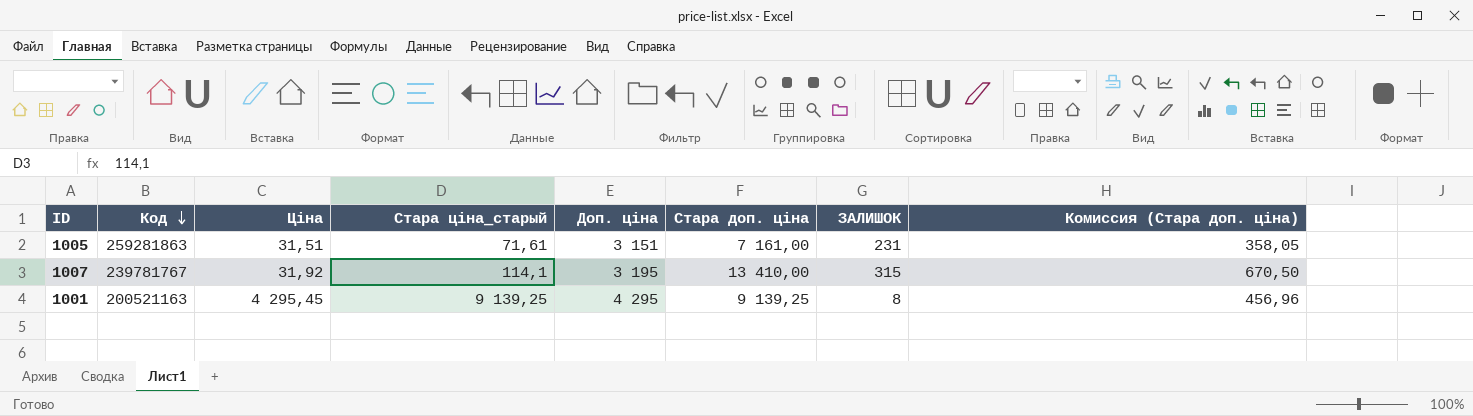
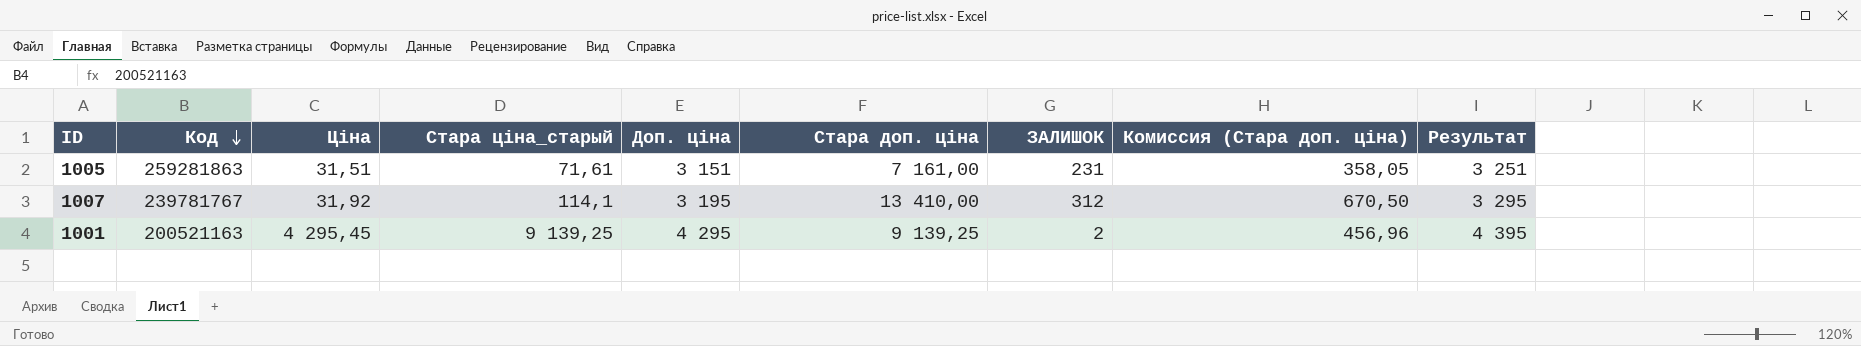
column Результат | formula: none -> [Доп. ціна] + 100
1007 | ЗАЛИШОК: 315 -> 312
1001 | ЗАЛИШОК: 8 -> 2

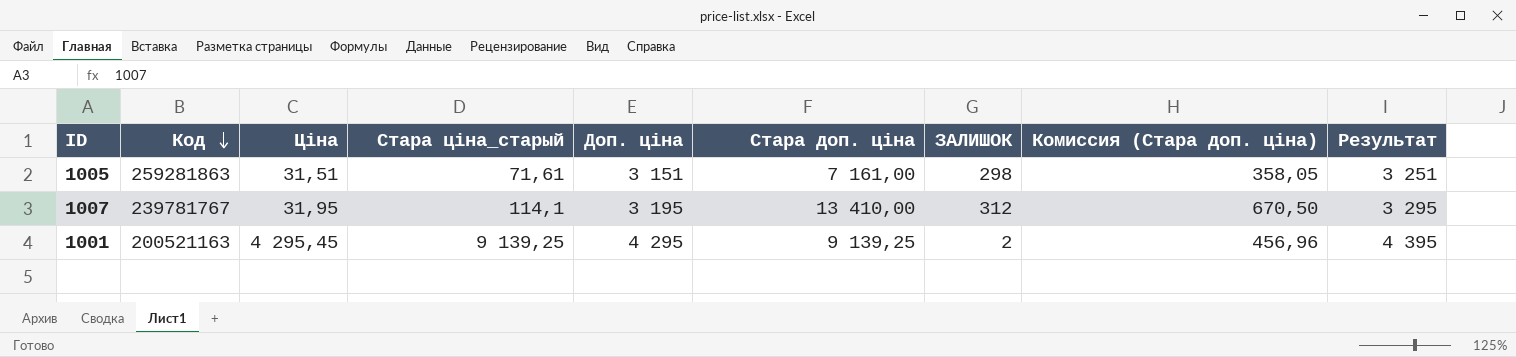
1005 | ЗАЛИШОК: 231 -> 298
1007 | Ціна: 31,92 -> 31,95

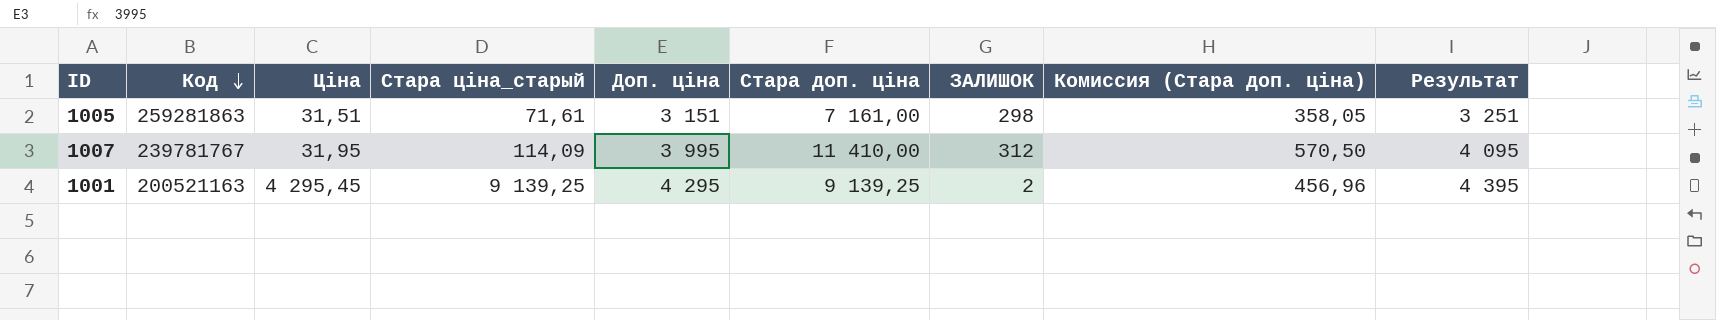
1007 | Стара ціна_старый: 114,1 -> 114,09
1007 | Доп. ціна: 3 195 -> 3 995
1007 | Стара доп. ціна: 13 410,00 -> 11 410,00
1007 | Комиссия (Стара доп. ціна): 670,50 -> 570,50
1007 | Результат: 3 295 -> 4 095

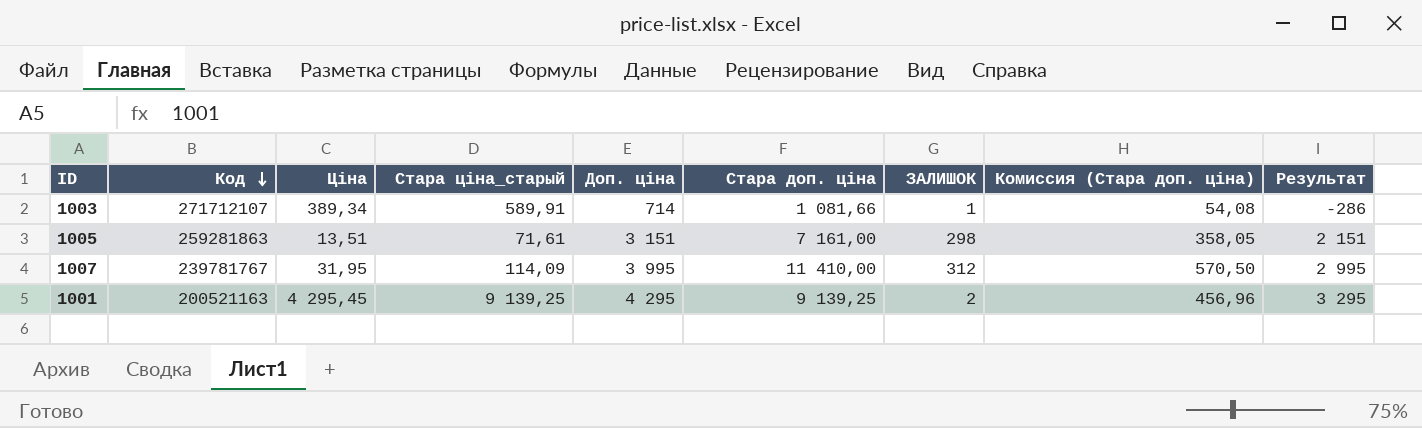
column Результат | formula: [Доп. ціна] + 100 -> [Доп. ціна] - 1000
row 1003: none -> 271712107 | 389,34 | 589,91 | 714 | 1 081,66 | 1 | 54,08 | -286
1005 | Ціна: 31,51 -> 13,51

